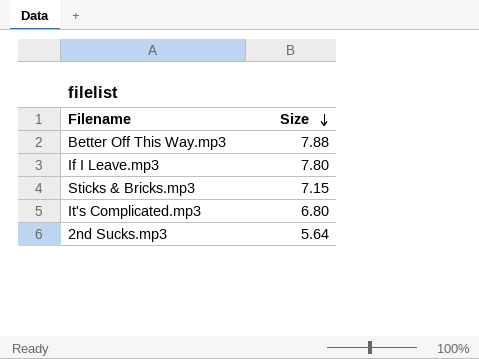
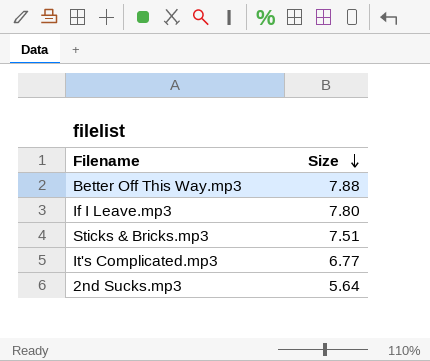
Sticks & Bricks.mp3 | Size: 7.15 -> 7.51
It's Complicated.mp3 | Size: 6.80 -> 6.77

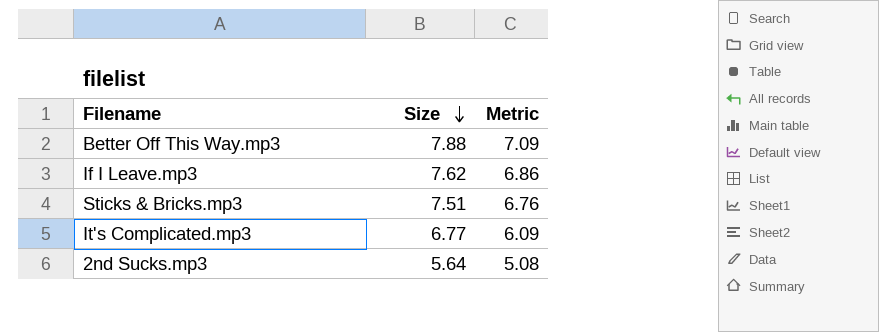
column Metric | formula: none -> [Size] * 0.9
If I Leave.mp3 | Size: 7.80 -> 7.62

